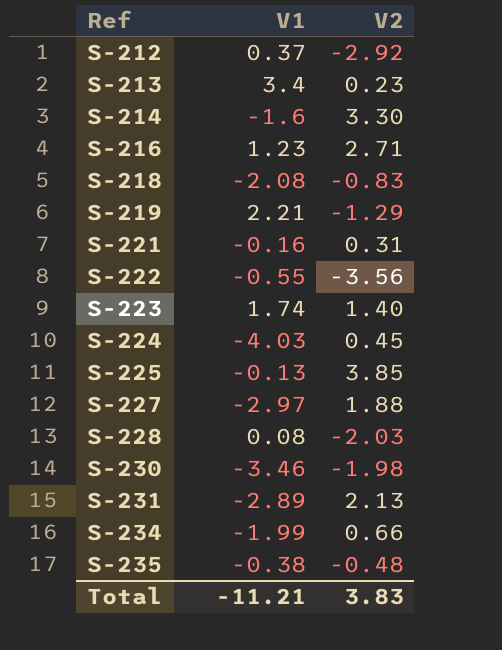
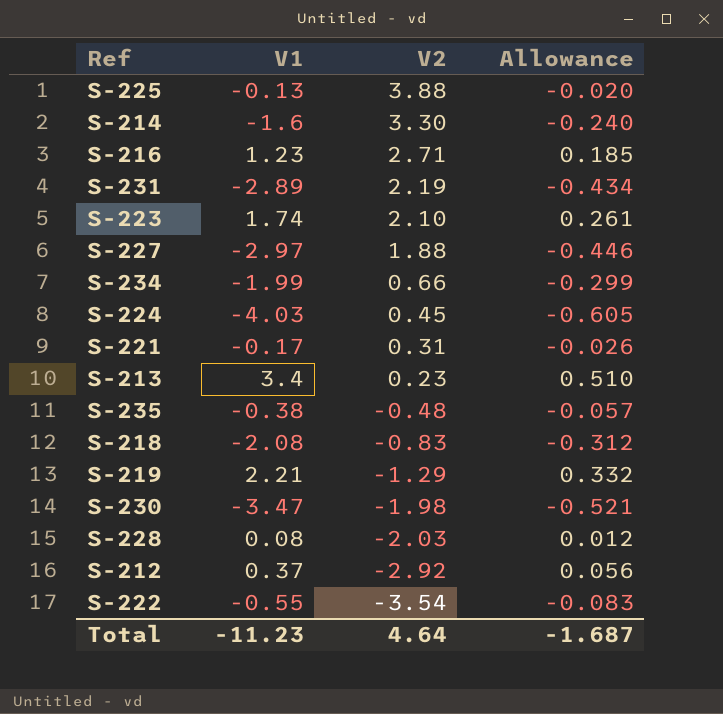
row order: Ref ascending -> V2 descending
column Allowance | formula: none -> [V1] * 0.15
S-225 | V2: 3.85 -> 3.88
S-231 | V2: 2.13 -> 2.19
S-223 | V2: 1.40 -> 2.10
S-221 | V1: -0.16 -> -0.17
S-230 | V1: -3.46 -> -3.47
S-222 | V2: -3.56 -> -3.54
Total | V1: -11.21 -> -11.23
Total | V2: 3.83 -> 4.64

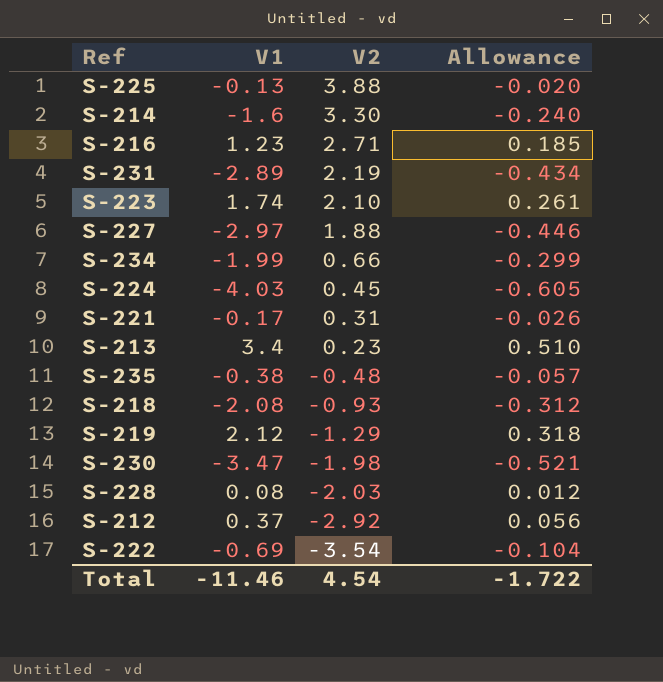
S-218 | V2: -0.83 -> -0.93
S-219 | V1: 2.21 -> 2.12
S-219 | Allowance: 0.332 -> 0.318
S-222 | V1: -0.55 -> -0.69
S-222 | Allowance: -0.083 -> -0.104
Total | V1: -11.23 -> -11.46
Total | V2: 4.64 -> 4.54
Total | Allowance: -1.687 -> -1.722

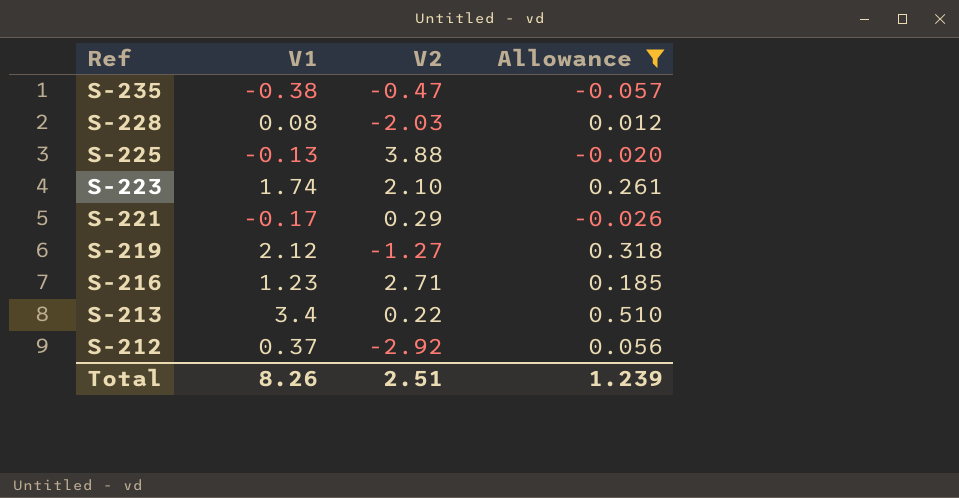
filter: none -> Allowance >= -0.057
row order: V2 descending -> Ref descending
S-235 | V2: -0.48 -> -0.47
S-221 | V2: 0.31 -> 0.29
S-219 | V2: -1.29 -> -1.27
S-213 | V2: 0.23 -> 0.22
Total | V1: -11.46 -> 8.26
Total | V2: 4.54 -> 2.51
Total | Allowance: -1.722 -> 1.239

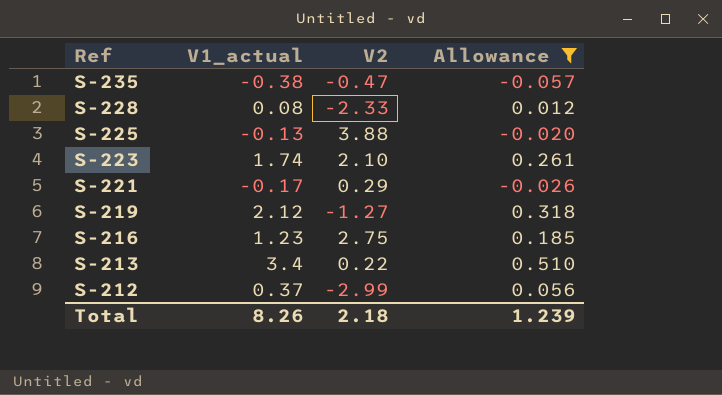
column name: V1 -> V1_actual
S-228 | V2: -2.03 -> -2.33
S-216 | V2: 2.71 -> 2.75
S-212 | V2: -2.92 -> -2.99
Total | V2: 2.51 -> 2.18

